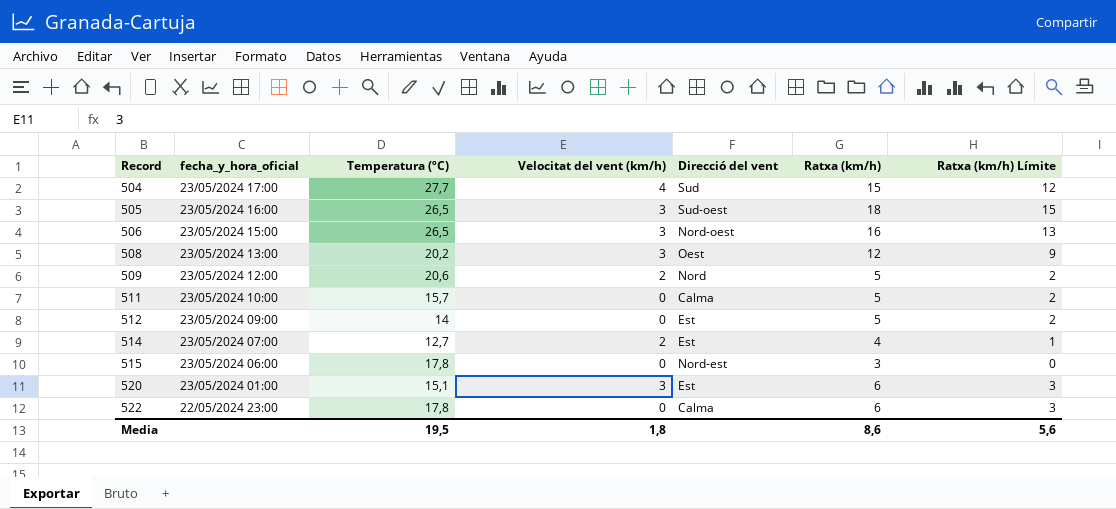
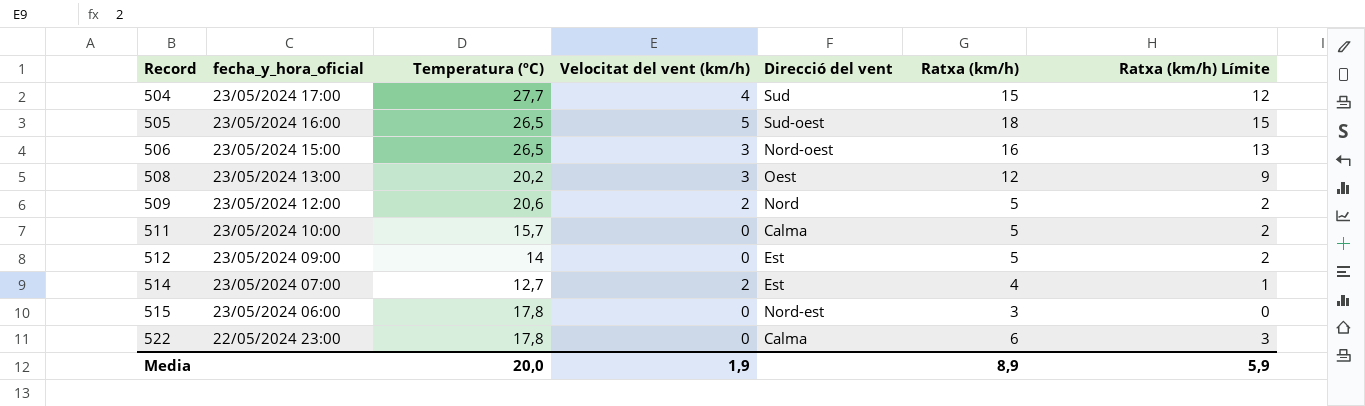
row 520: 23/05/2024 01:00 | 15,1 | 3 | Est | 6 | 3 -> none
505 | Velocitat del vent (km/h): 3 -> 5
Media | Temperatura (ºC): 19,5 -> 20,0
Media | Velocitat del vent (km/h): 1,8 -> 1,9
Media | Ratxa (km/h): 8,6 -> 8,9
Media | Ratxa (km/h) Límite: 5,6 -> 5,9

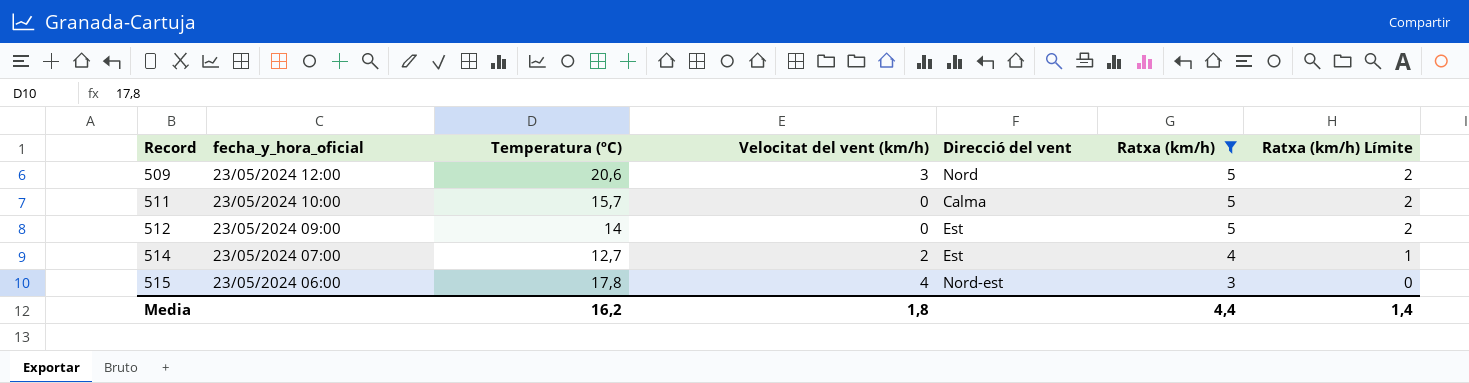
filter: none -> Ratxa (km/h) <= 5
509 | Velocitat del vent (km/h): 2 -> 3
515 | Velocitat del vent (km/h): 0 -> 4
Media | Temperatura (ºC): 20,0 -> 16,2
Media | Velocitat del vent (km/h): 1,9 -> 1,8
Media | Ratxa (km/h): 8,9 -> 4,4
Media | Ratxa (km/h) Límite: 5,9 -> 1,4

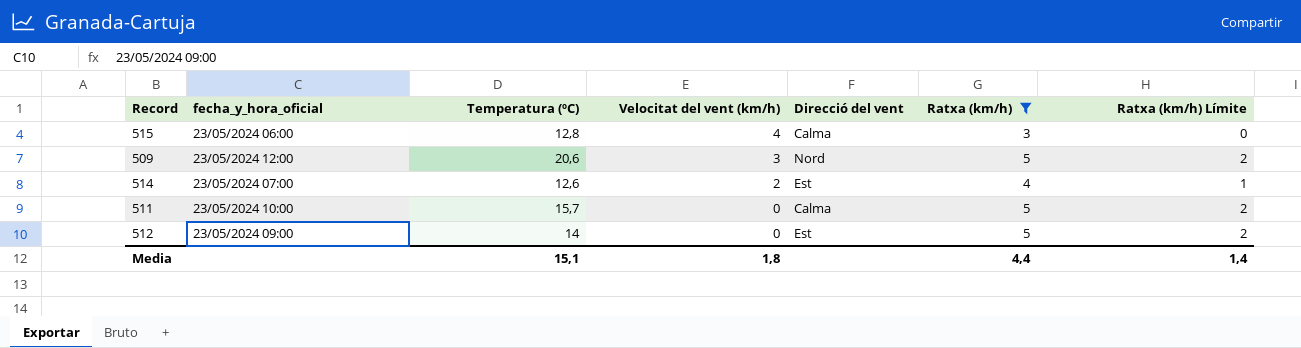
row order: Record ascending -> Velocitat del vent (km/h) descending
515 | Temperatura (ºC): 17,8 -> 12,8
515 | Direcció del vent: Nord-est -> Calma
514 | Temperatura (ºC): 12,7 -> 12,6
Media | Temperatura (ºC): 16,2 -> 15,1

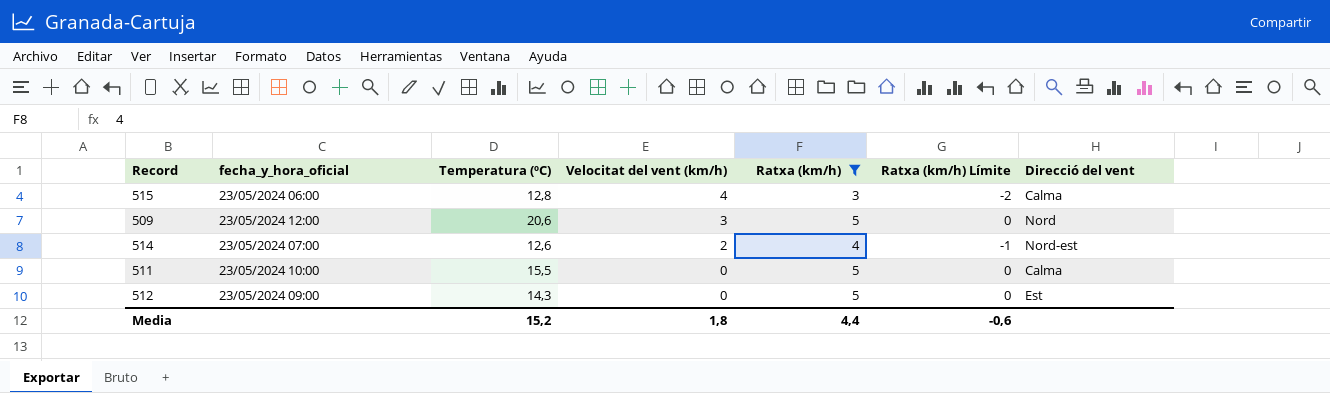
column Ratxa (km/h) Límite | formula: [Ratxa (km/h)] - 3 -> [Ratxa (km/h)] - 5
column Direcció del vent | position: 5 -> 7
514 | Direcció del vent: Est -> Nord-est
511 | Temperatura (ºC): 15,7 -> 15,5
512 | Temperatura (ºC): 14 -> 14,3
Media | Temperatura (ºC): 15,1 -> 15,2
Media | Ratxa (km/h) Límite: 1,4 -> -0,6

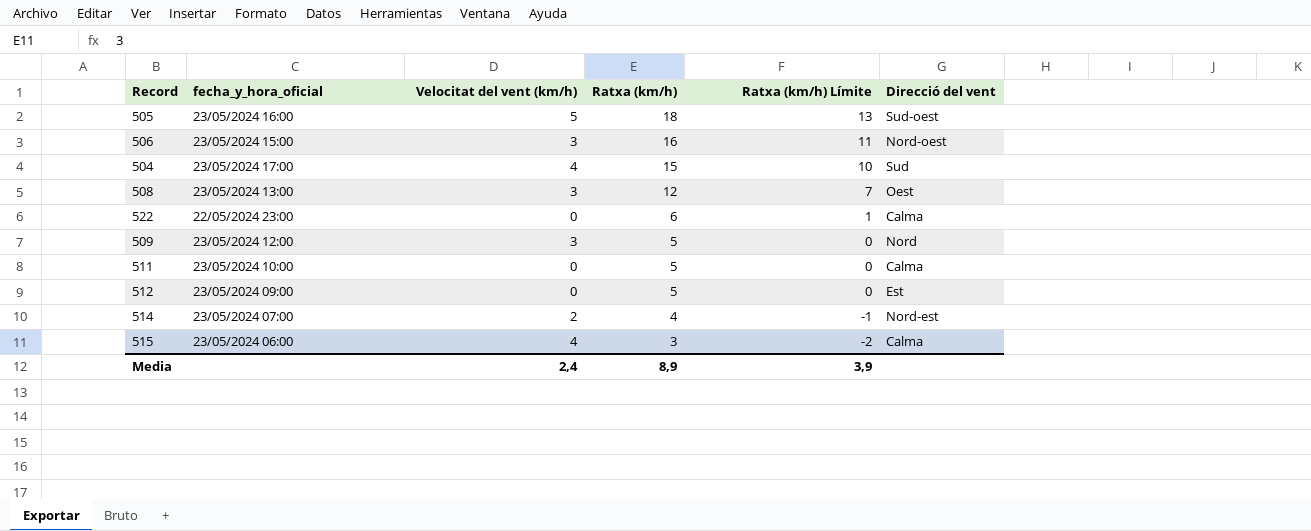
filter: Ratxa (km/h) <= 5 -> none
row order: Velocitat del vent (km/h) descending -> Ratxa (km/h) descending
column Temperatura (ºC) | position: 3 -> none
Media | Velocitat del vent (km/h): 1,8 -> 2,4
Media | Ratxa (km/h): 4,4 -> 8,9
Media | Ratxa (km/h) Límite: -0,6 -> 3,9

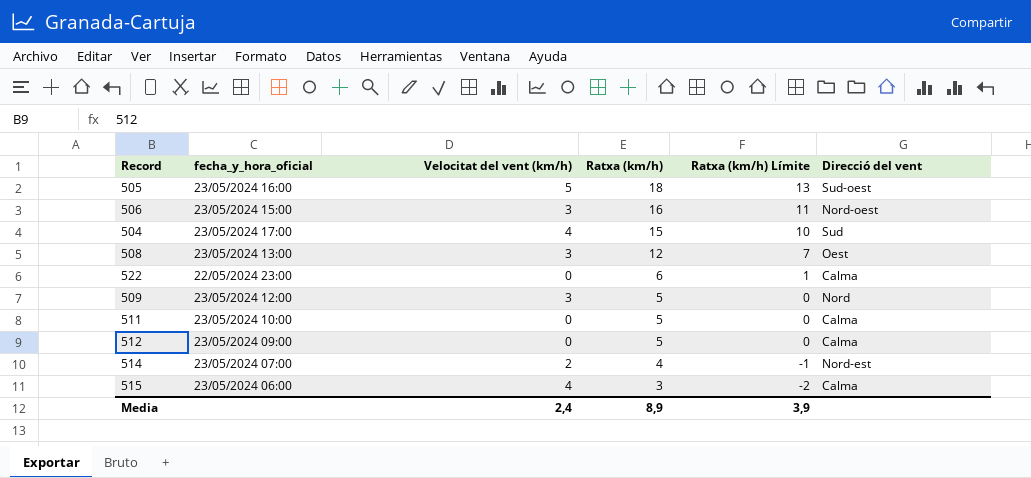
512 | Direcció del vent: Est -> Calma

